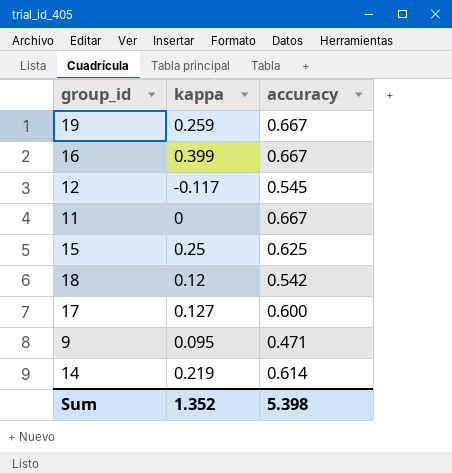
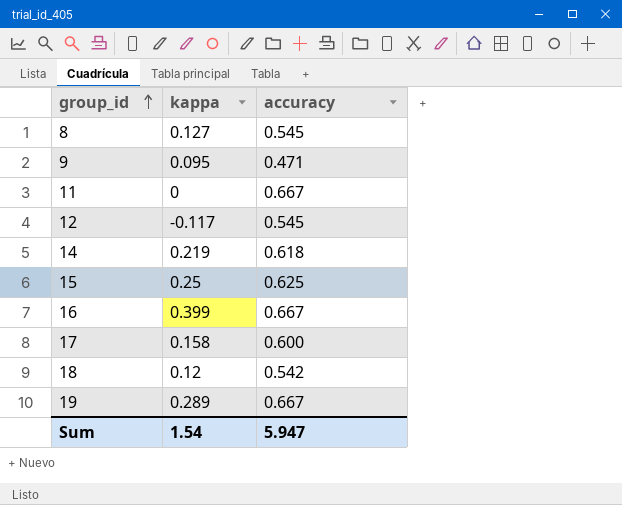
row order: none -> group_id ascending
row 8: none -> 0.127 | 0.545
14 | accuracy: 0.614 -> 0.618
17 | kappa: 0.127 -> 0.158
19 | kappa: 0.259 -> 0.289
Sum | kappa: 1.352 -> 1.54
Sum | accuracy: 5.398 -> 5.947

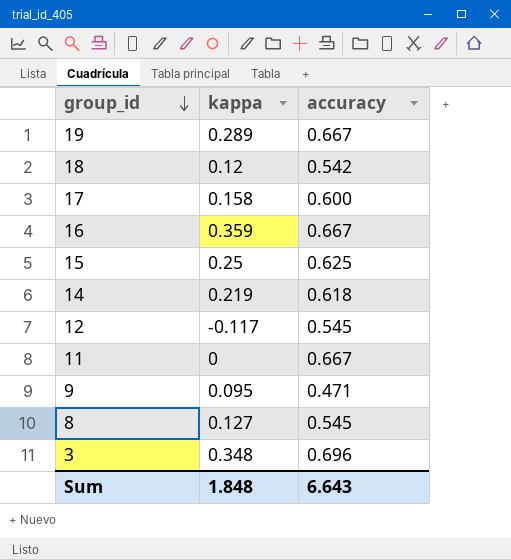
row order: group_id ascending -> group_id descending
16 | kappa: 0.399 -> 0.359
row 3: none -> 0.348 | 0.696
Sum | kappa: 1.54 -> 1.848
Sum | accuracy: 5.947 -> 6.643

